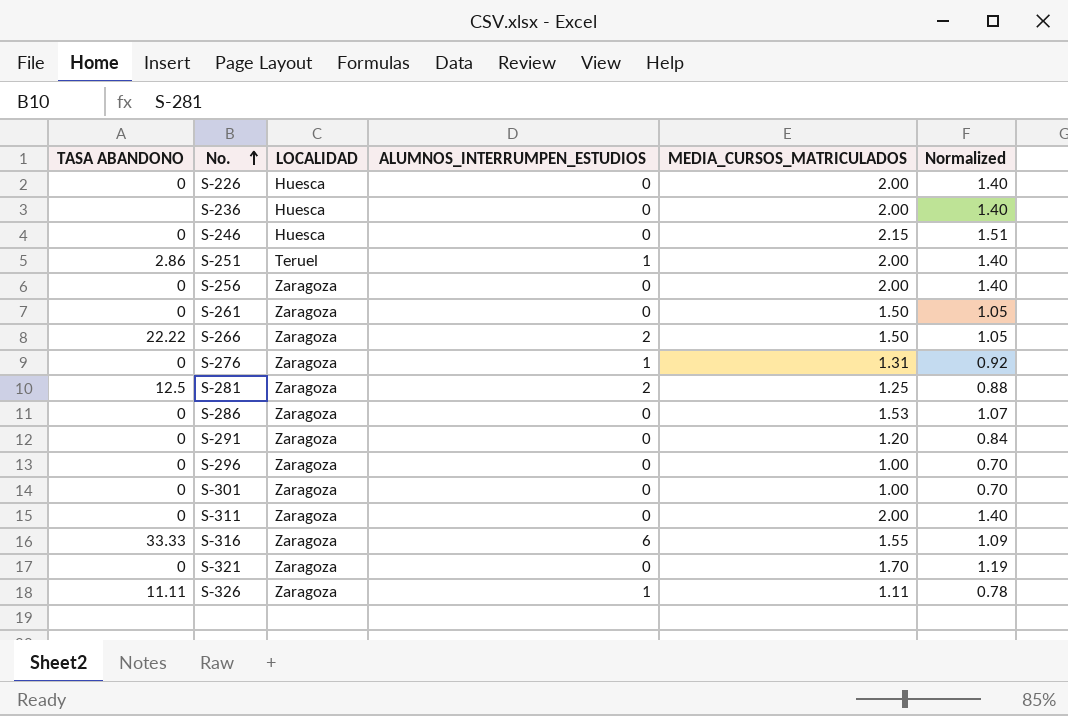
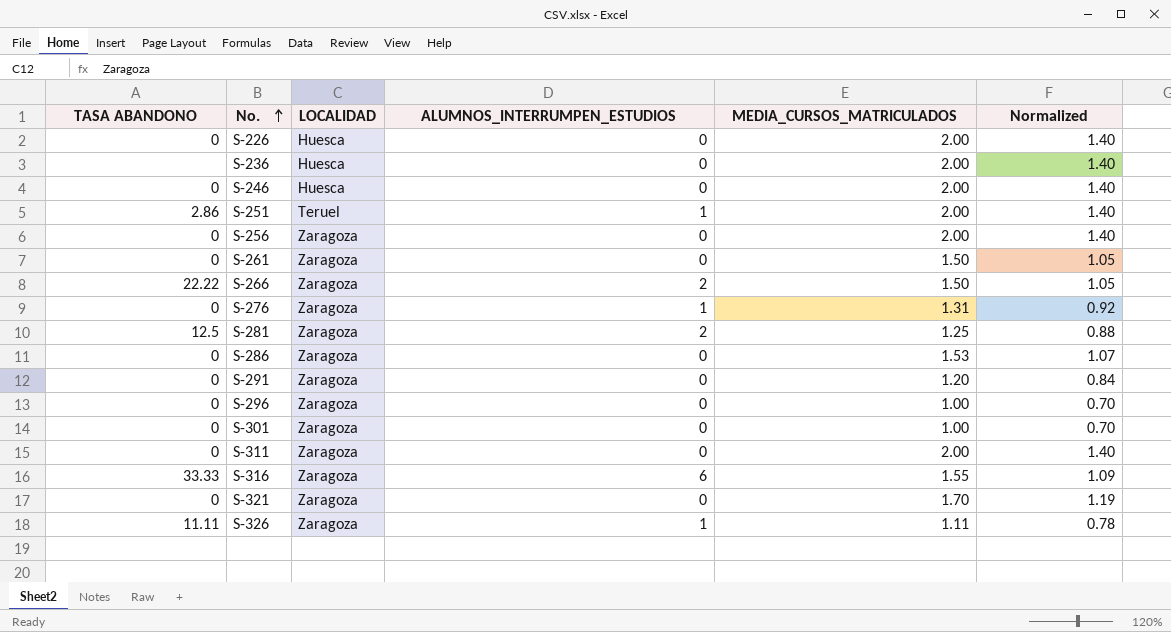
S-246 | MEDIA_CURSOS_MATRICULADOS: 2.15 -> 2.00
S-246 | Normalized: 1.51 -> 1.40

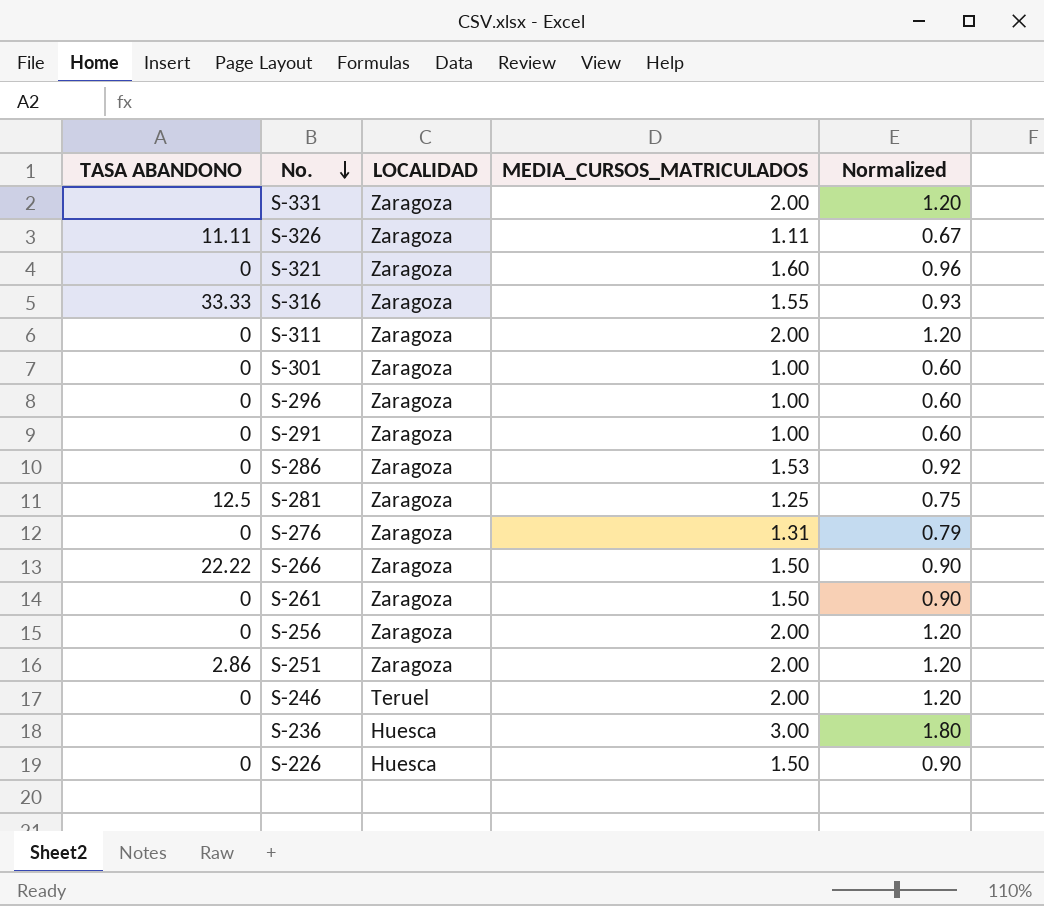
row order: No. ascending -> No. descending
column ALUMNOS_INTERRUMPEN_ESTUDIOS | position: 4 -> none
column Normalized | formula: [MEDIA_CURSOS_MATRICULADOS] * 0.7 -> [MEDIA_CURSOS_MATRICULADOS] * 0.6
row S-331: none -> none | Zaragoza | 2.00 | 1.20
S-321 | MEDIA_CURSOS_MATRICULADOS: 1.70 -> 1.60
S-291 | MEDIA_CURSOS_MATRICULADOS: 1.20 -> 1.00
S-251 | LOCALIDAD: Teruel -> Zaragoza
S-246 | LOCALIDAD: Huesca -> Teruel
S-236 | MEDIA_CURSOS_MATRICULADOS: 2.00 -> 3.00
S-226 | MEDIA_CURSOS_MATRICULADOS: 2.00 -> 1.50

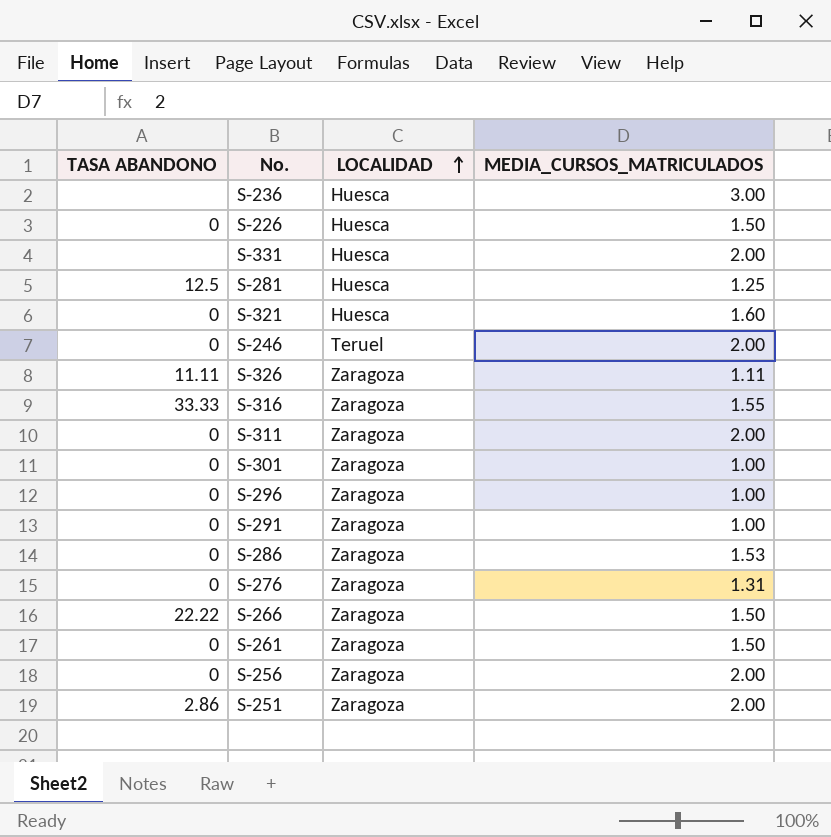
row order: No. descending -> LOCALIDAD ascending
column Normalized | formula: [MEDIA_CURSOS_MATRICULADOS] * 0.6 -> none
S-331 | LOCALIDAD: Zaragoza -> Huesca
S-281 | LOCALIDAD: Zaragoza -> Huesca
S-321 | LOCALIDAD: Zaragoza -> Huesca

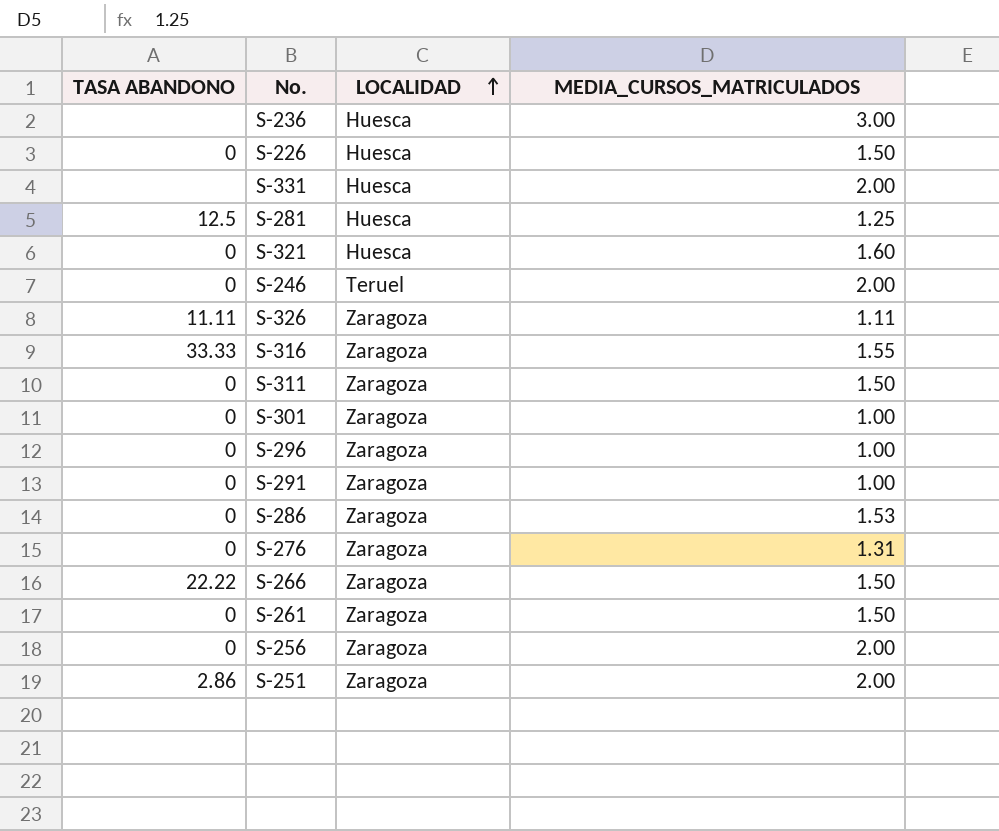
S-311 | MEDIA_CURSOS_MATRICULADOS: 2.00 -> 1.50

